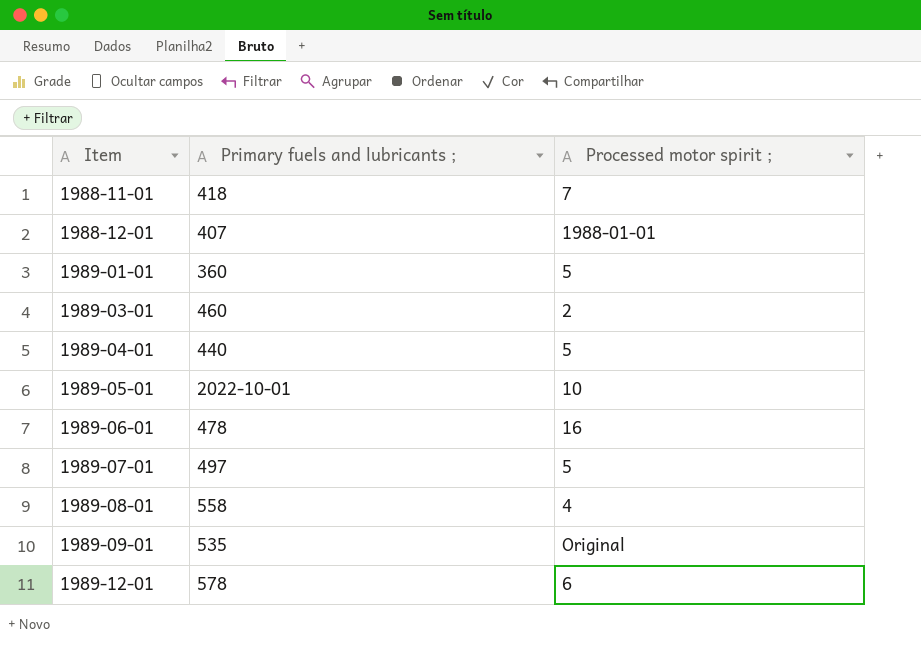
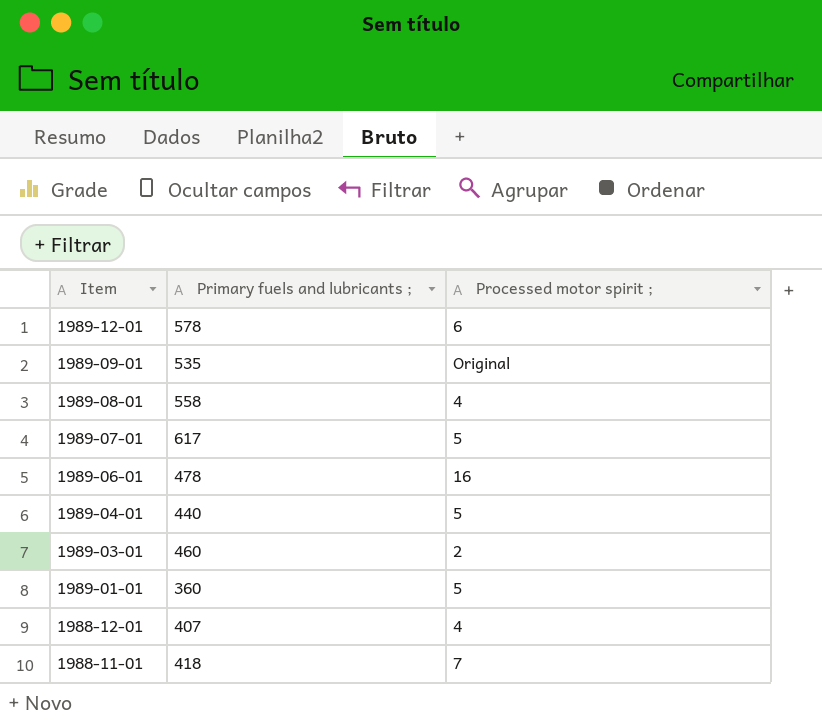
row order: Item ascending -> Item descending
row 1989-05-01: 2022-10-01 | 10 -> none
1989-07-01 | Primary fuels and lubricants ;: 497 -> 617
1988-12-01 | Processed motor spirit ;: 1988-01-01 -> 4

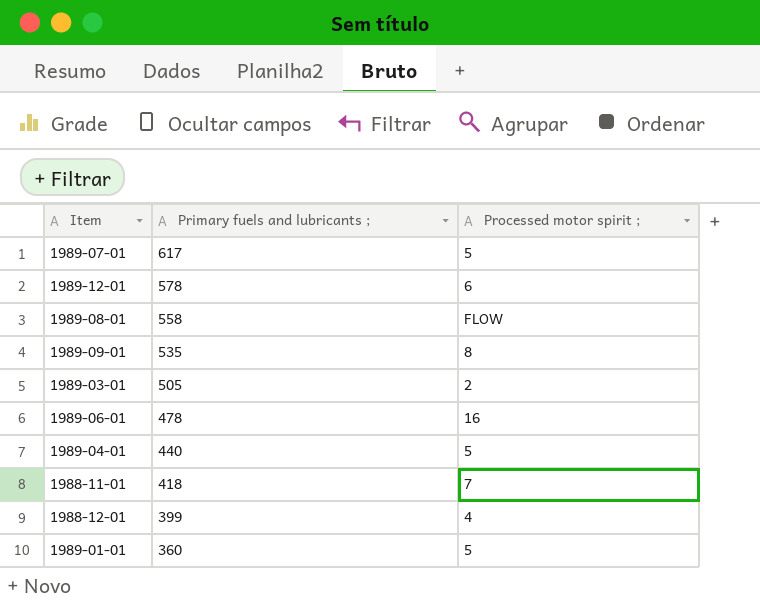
row order: Item descending -> Primary fuels and lubricants ; descending
1989-08-01 | Processed motor spirit ;: 4 -> FLOW
1989-09-01 | Processed motor spirit ;: Original -> 8
1989-03-01 | Primary fuels and lubricants ;: 460 -> 505
1988-12-01 | Primary fuels and lubricants ;: 407 -> 399

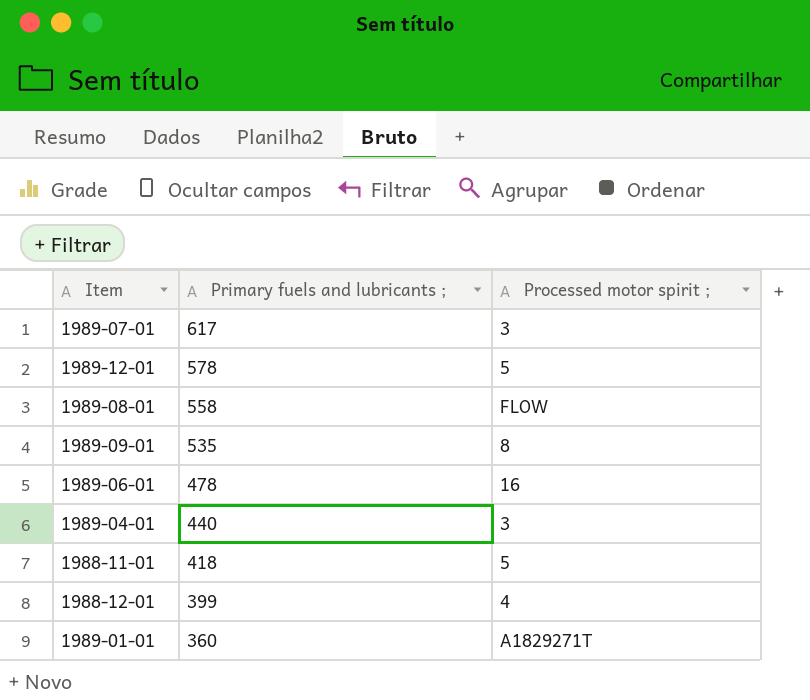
row 1989-03-01: 505 | 2 -> none
1989-07-01 | Processed motor spirit ;: 5 -> 3
1989-12-01 | Processed motor spirit ;: 6 -> 5
1989-04-01 | Processed motor spirit ;: 5 -> 3
1988-11-01 | Processed motor spirit ;: 7 -> 5
1989-01-01 | Processed motor spirit ;: 5 -> A1829271T

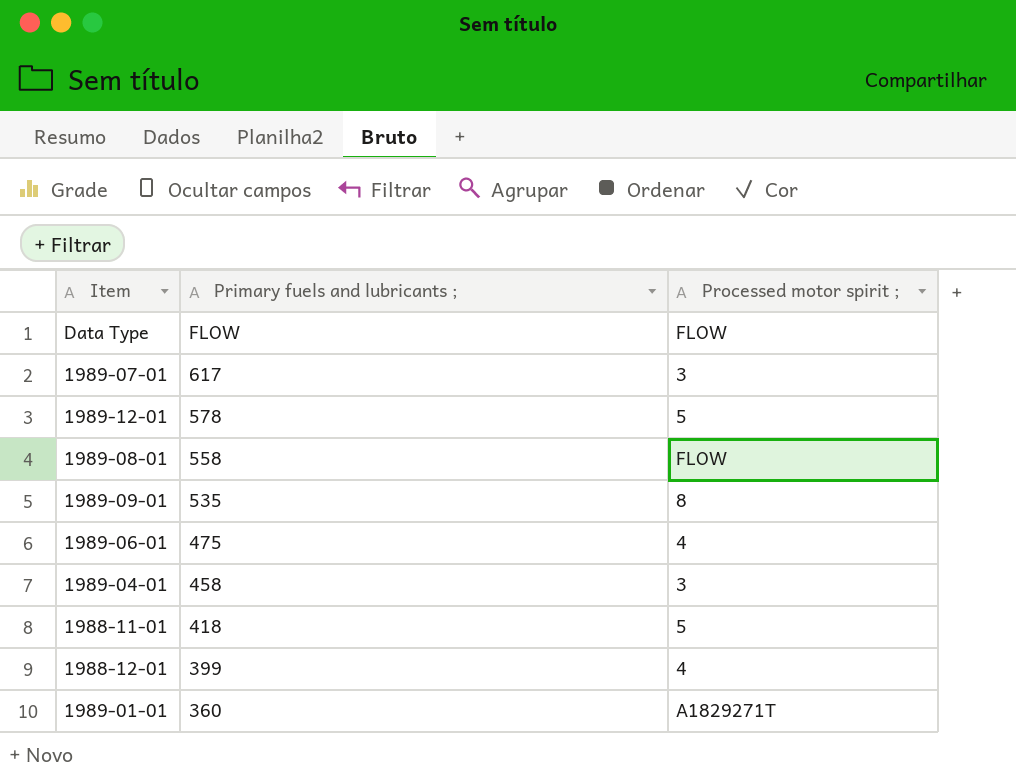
row Data Type: none -> FLOW | FLOW
1989-06-01 | Primary fuels and lubricants ;: 478 -> 475
1989-06-01 | Processed motor spirit ;: 16 -> 4
1989-04-01 | Primary fuels and lubricants ;: 440 -> 458

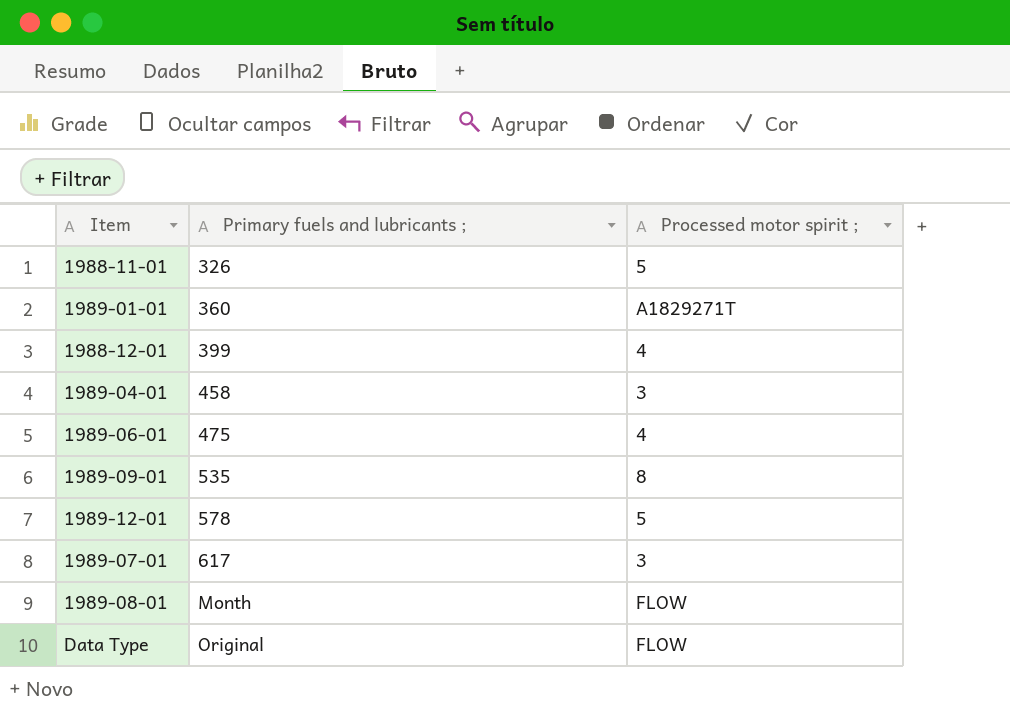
row order: Primary fuels and lubricants ; descending -> Primary fuels and lubricants ; ascending
1988-11-01 | Primary fuels and lubricants ;: 418 -> 326
1989-08-01 | Primary fuels and lubricants ;: 558 -> Month
Data Type | Primary fuels and lubricants ;: FLOW -> Original

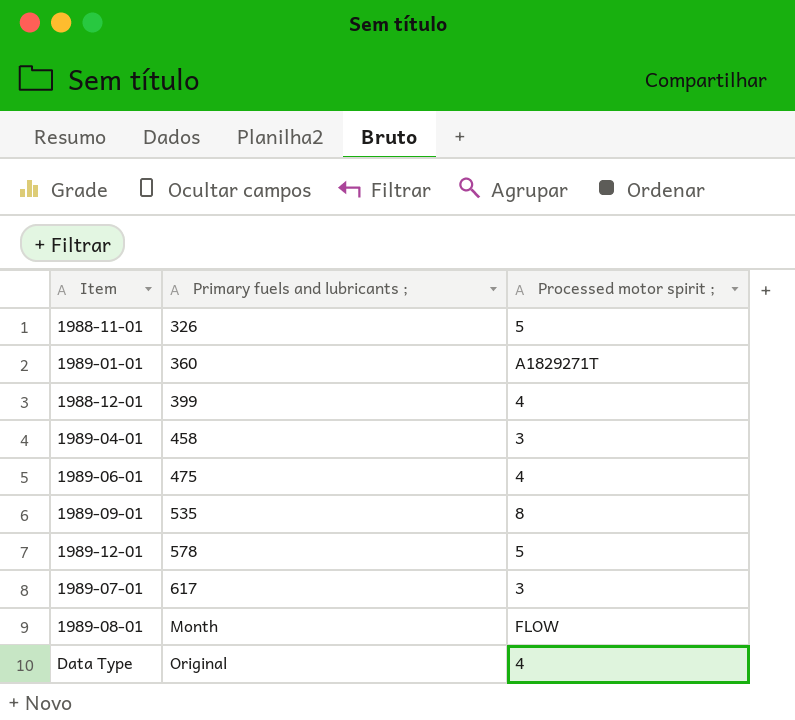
Data Type | Processed motor spirit ;: FLOW -> 4

